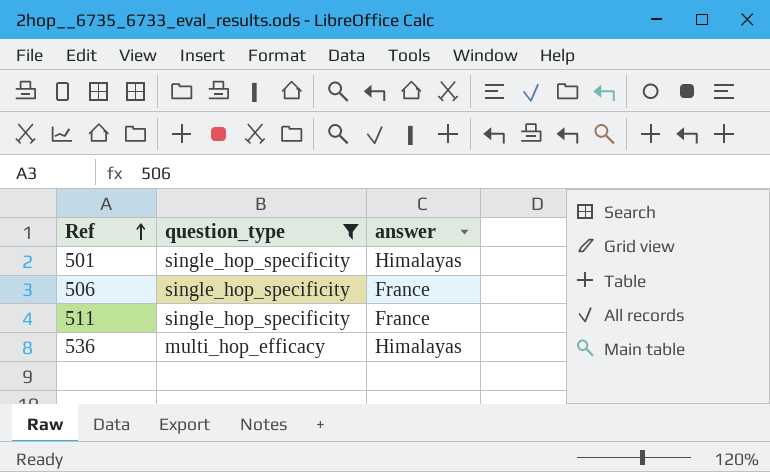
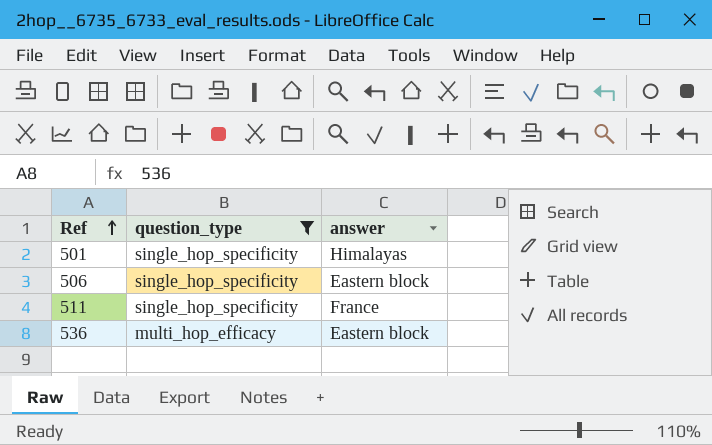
506 | answer: France -> Eastern block
536 | answer: Himalayas -> Eastern block

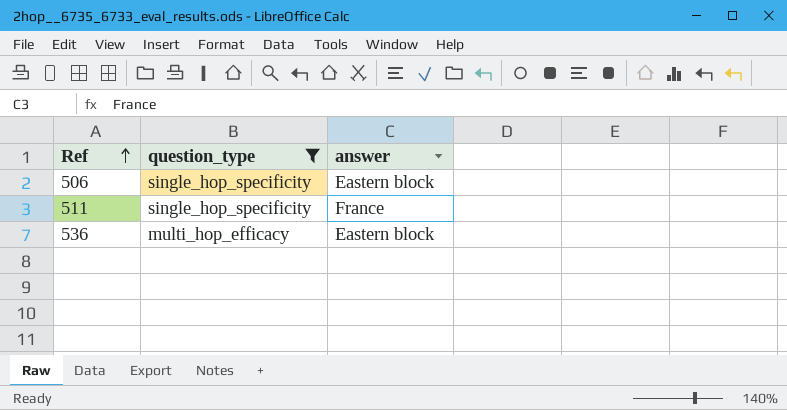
row 501: single_hop_specificity | Himalayas -> none

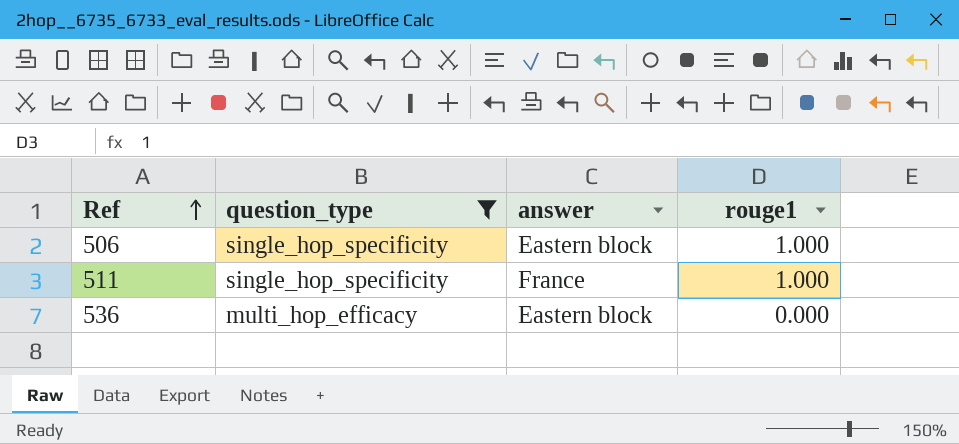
column rouge1 | position: none -> 4

